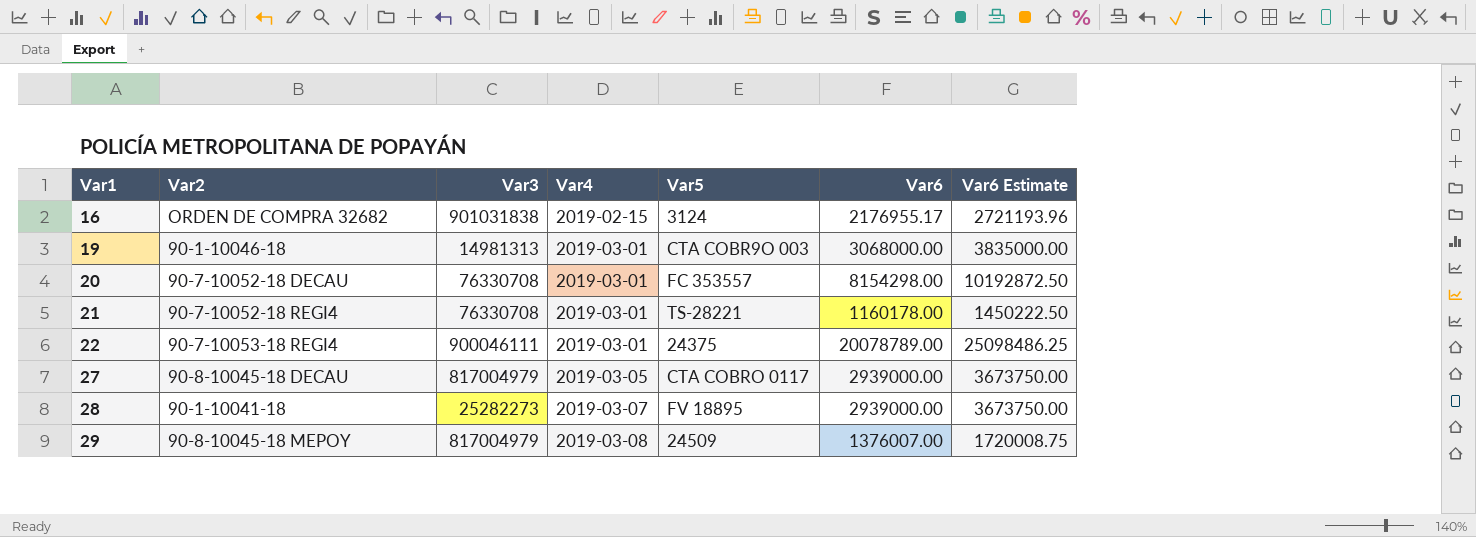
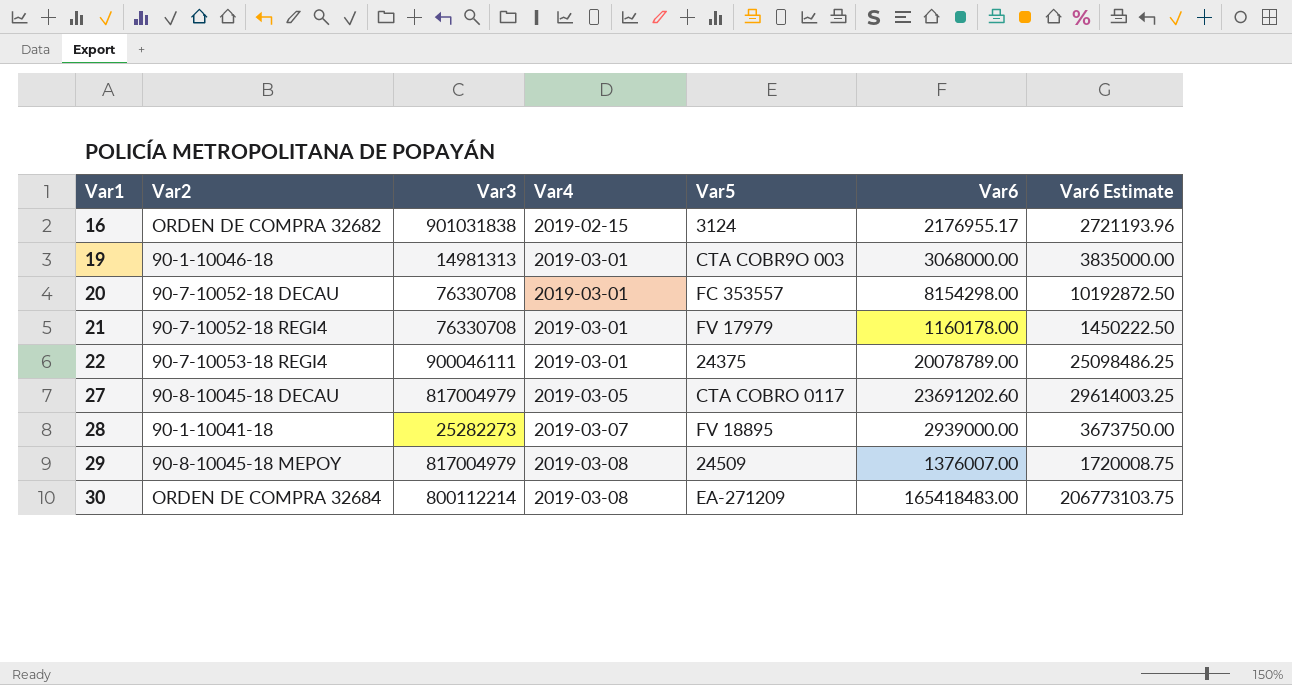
21 | Var5: TS-28221 -> FV 17979
27 | Var6: 2939000.00 -> 23691202.60
27 | Var6 Estimate: 3673750.00 -> 29614003.25
row 30: none -> ORDEN DE COMPRA 32684 | 800112214 | 2019-03-08 | EA-271209 | 165418483.00 | 206773103.75

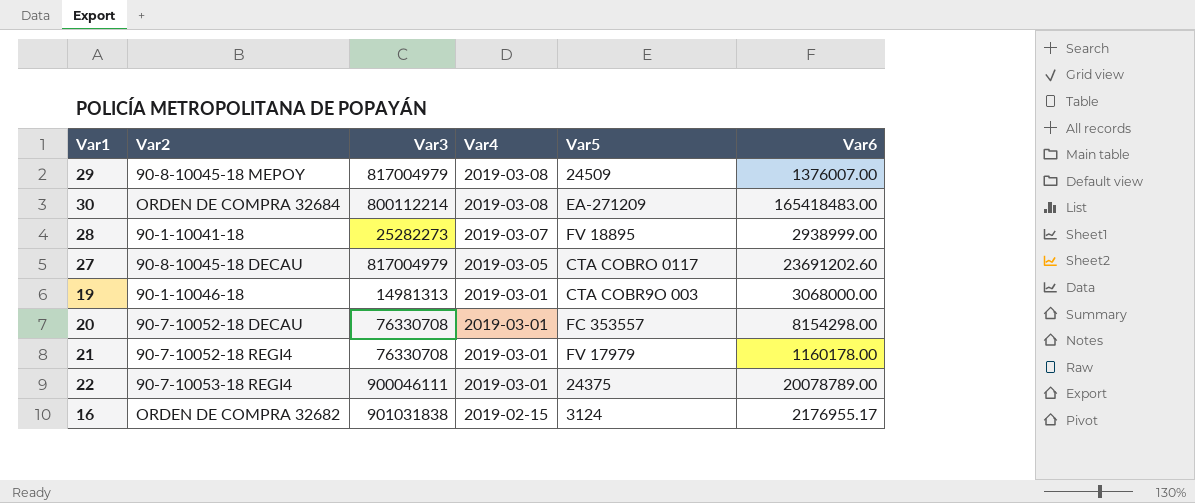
row order: Var1 ascending -> Var4 descending
column Var6 Estimate | formula: [Var6] * 1.25 -> none
28 | Var6: 2939000.00 -> 2938999.00

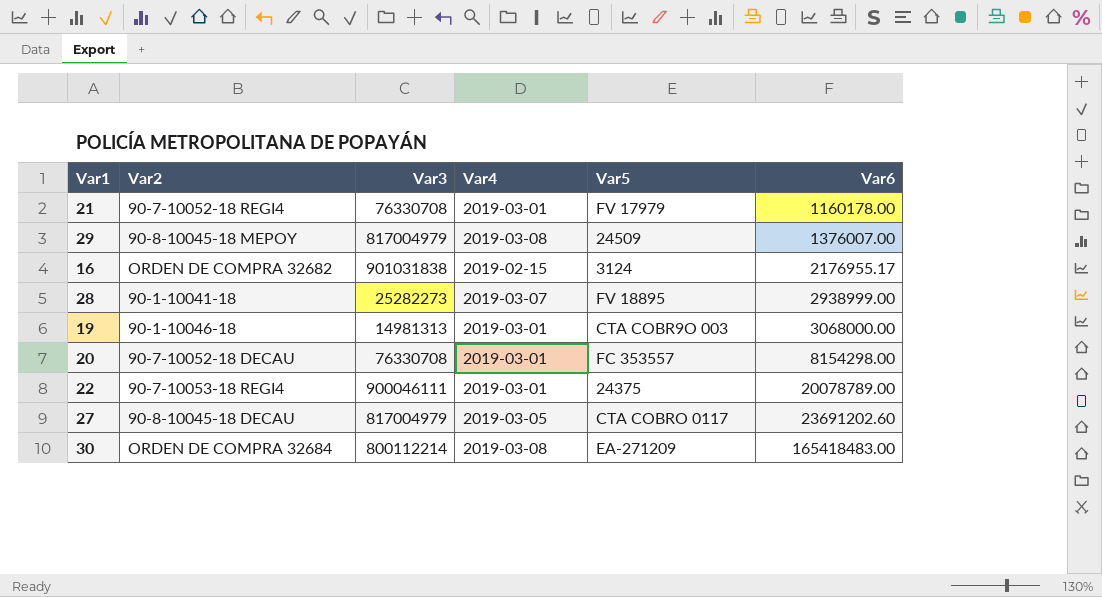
row order: Var4 descending -> Var6 ascending

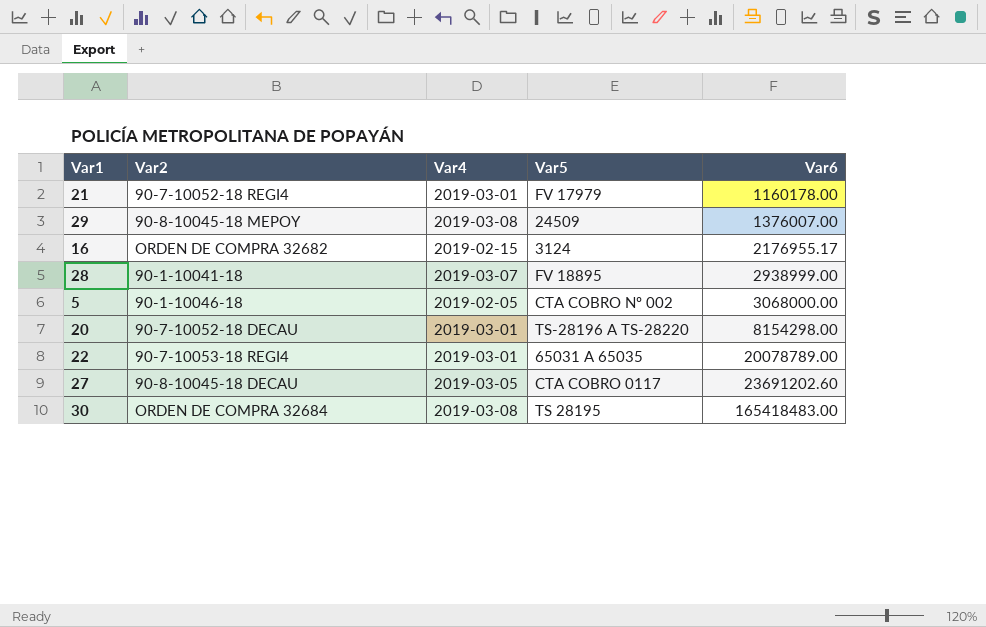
column Var3 | position: 3 -> none
row 19: 90-1-10046-18 | 14981313 | 2019-03-01 | CTA COBR9O 003 | 3068000.00 -> none
row 5: none -> 90-1-10046-18 | 2019-02-05 | CTA COBRO Nº 002 | 3068000.00
20 | Var5: FC 353557 -> TS-28196 A TS-28220
22 | Var5: 24375 -> 65031 A 65035
30 | Var5: EA-271209 -> TS 28195

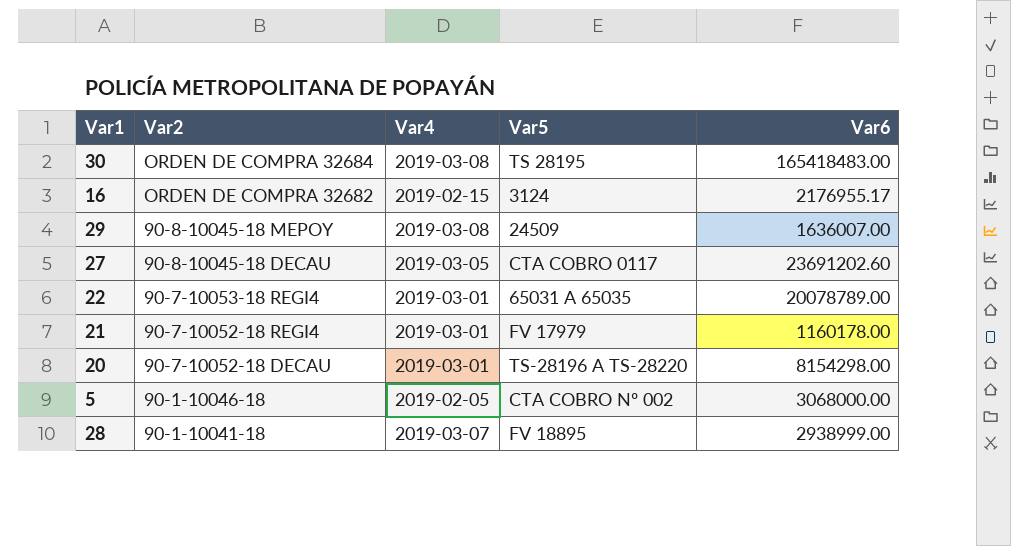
row order: Var6 ascending -> Var2 descending
29 | Var6: 1376007.00 -> 1636007.00

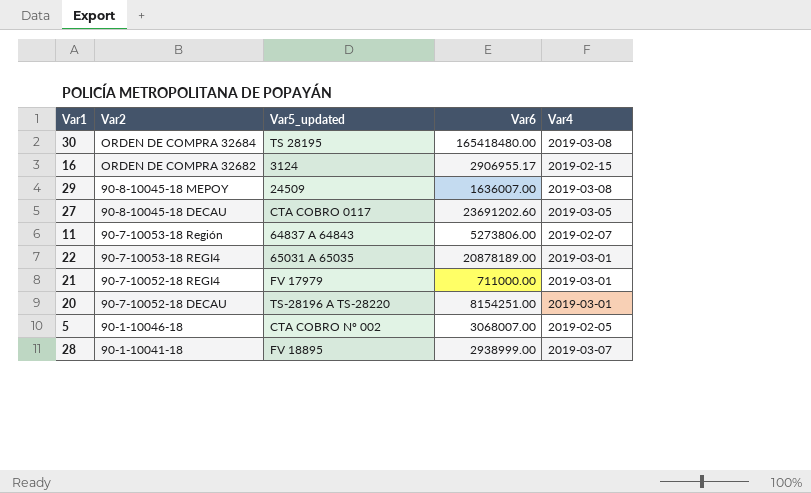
column name: Var5 -> Var5_updated
column Var4 | position: 3 -> 5
30 | Var6: 165418483.00 -> 165418480.00
16 | Var6: 2176955.17 -> 2906955.17
row 11: none -> 90-7-10053-18 Región | 64837 A 64843 | 5273806.00 | 2019-02-07
22 | Var6: 20078789.00 -> 20878189.00
21 | Var6: 1160178.00 -> 711000.00
20 | Var6: 8154298.00 -> 8154251.00
5 | Var6: 3068000.00 -> 3068007.00

